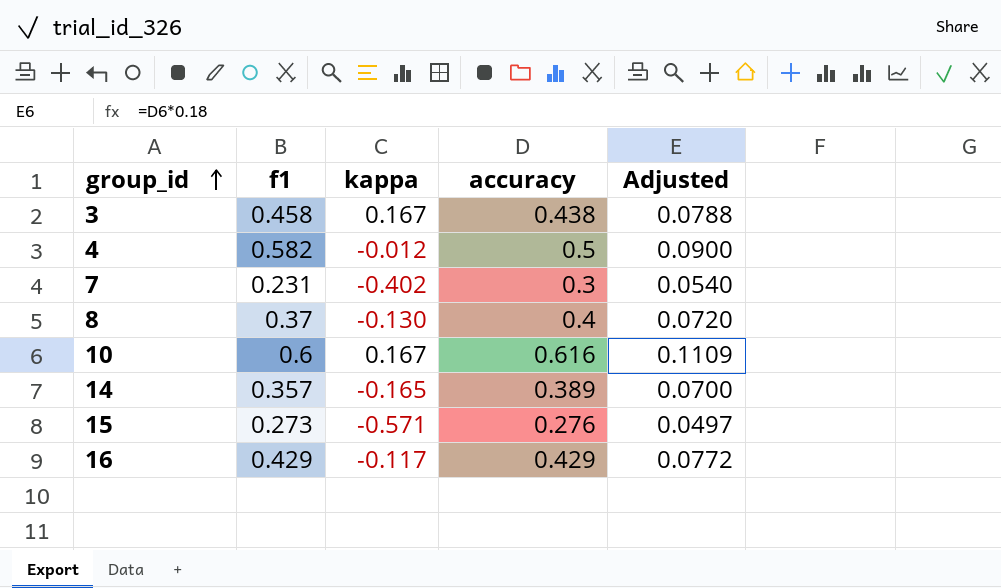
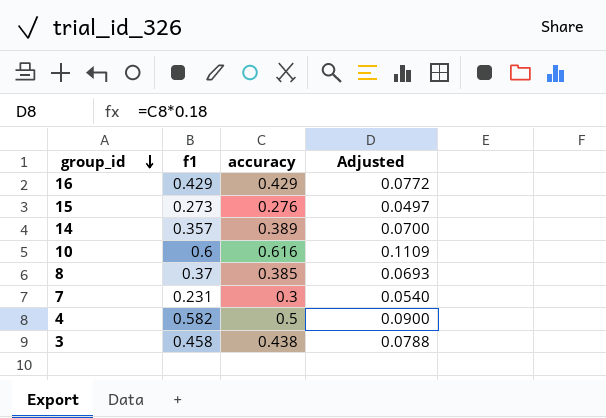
row order: group_id ascending -> group_id descending
column kappa | position: 3 -> none
8 | accuracy: 0.4 -> 0.385
8 | Adjusted: 0.0720 -> 0.0693

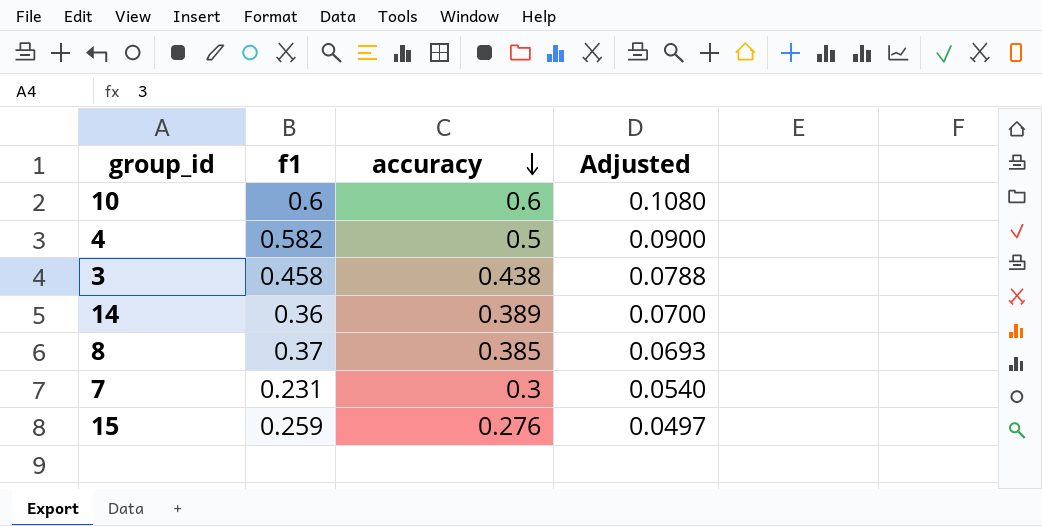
row order: group_id descending -> accuracy descending
row 16: 0.429 | 0.429 | 0.0772 -> none
10 | accuracy: 0.616 -> 0.6
10 | Adjusted: 0.1109 -> 0.1080
14 | f1: 0.357 -> 0.36
15 | f1: 0.273 -> 0.259

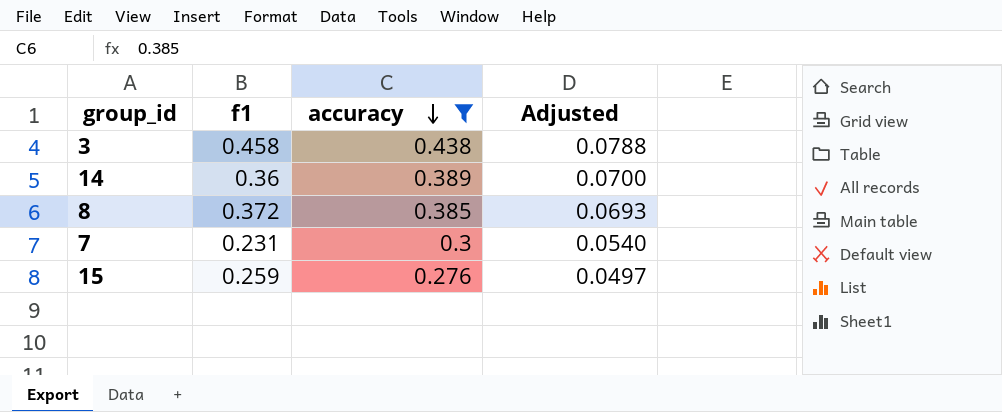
filter: none -> accuracy <= 0.438
8 | f1: 0.37 -> 0.372

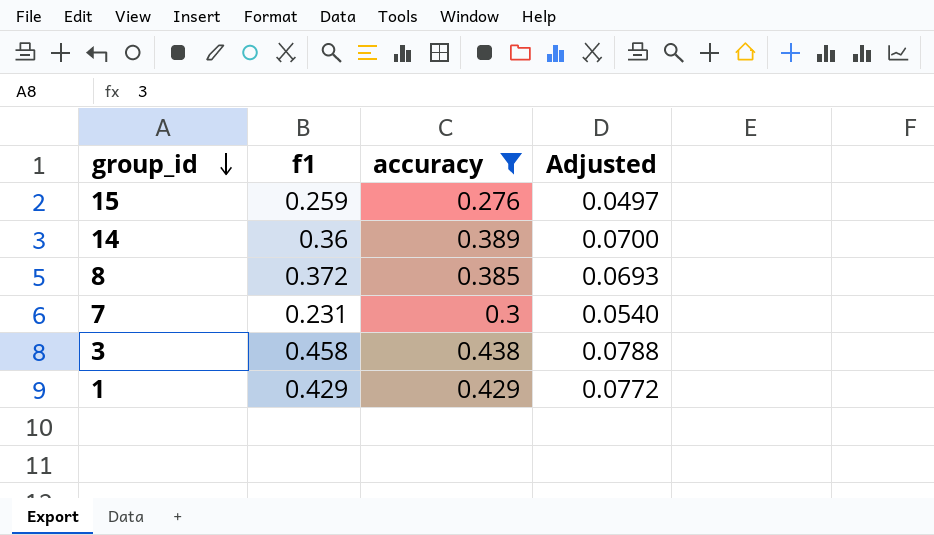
row order: accuracy descending -> group_id descending
row 1: none -> 0.429 | 0.429 | 0.0772

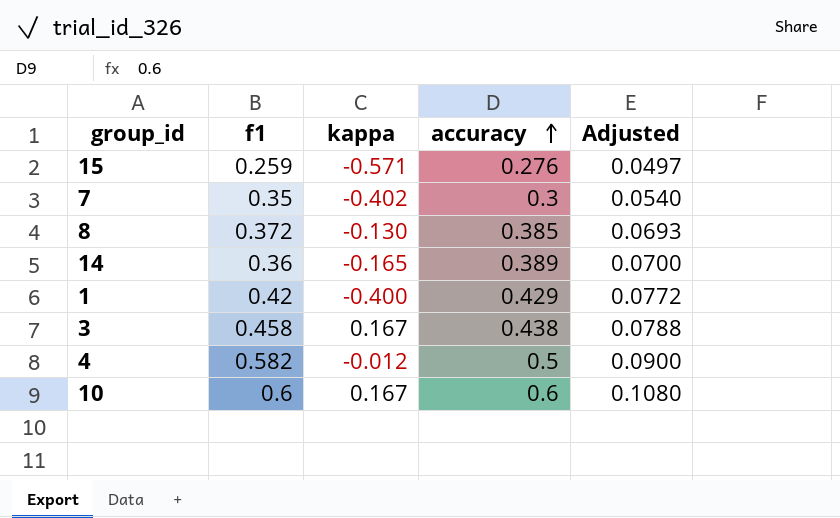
filter: accuracy <= 0.438 -> none
row order: group_id descending -> accuracy ascending
column kappa | position: none -> 3
7 | f1: 0.231 -> 0.35
1 | f1: 0.429 -> 0.42

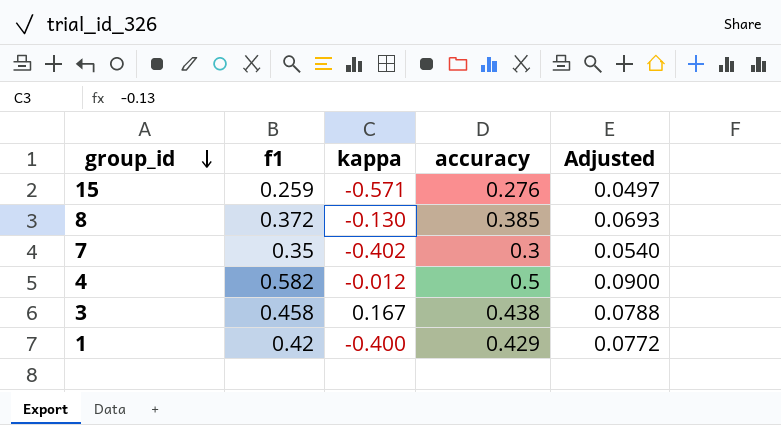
row order: accuracy ascending -> group_id descending
row 14: 0.36 | -0.165 | 0.389 | 0.0700 -> none
row 10: 0.6 | 0.167 | 0.6 | 0.1080 -> none

